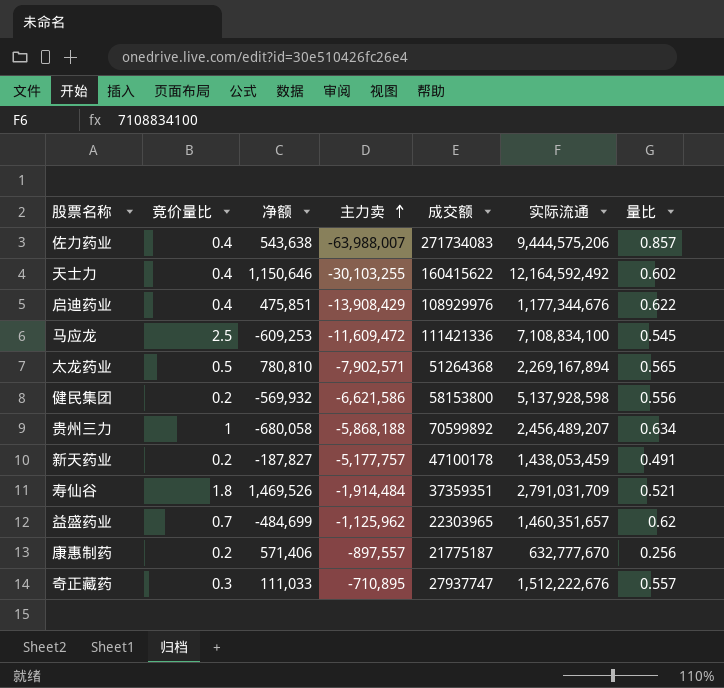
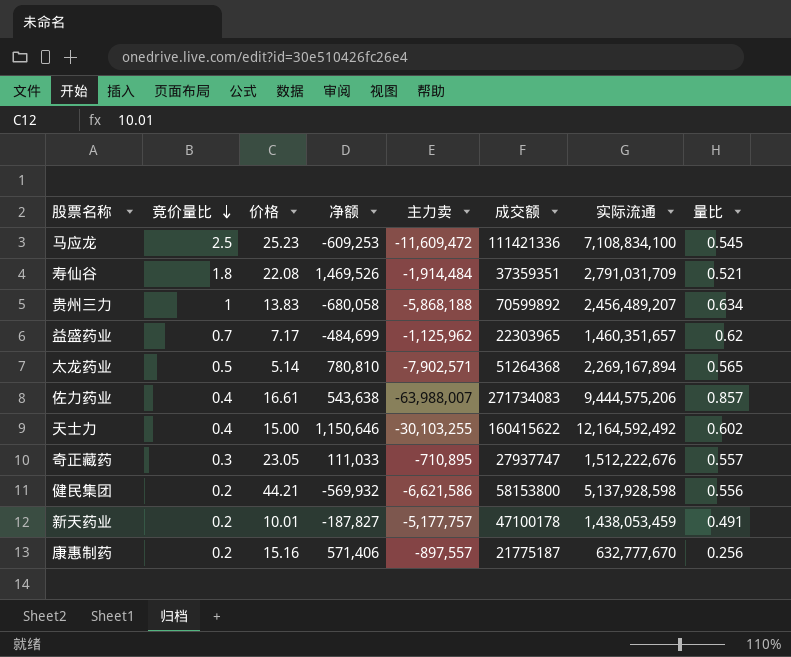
row order: 主力卖 ascending -> 竞价量比 descending
column 价格 | position: none -> 3
row 启迪药业: 0.4 | 475,851 | -13,908,429 | 108929976 | 1,177,344,676 | 0.622 -> none

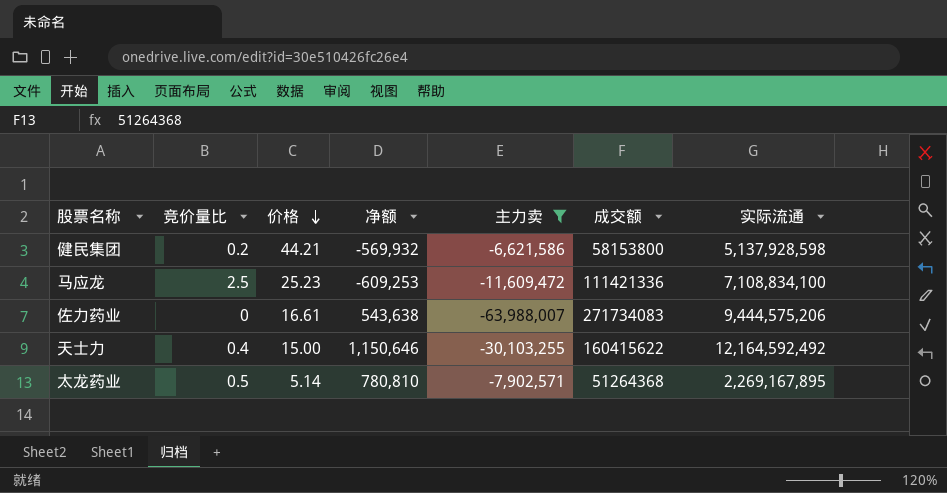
filter: none -> 主力卖 <= -6,621,586
row order: 竞价量比 descending -> 价格 descending
column 量比 | position: 8 -> none
佐力药业 | 竞价量比: 0.4 -> 0
太龙药业 | 实际流通: 2,269,167,894 -> 2,269,167,895

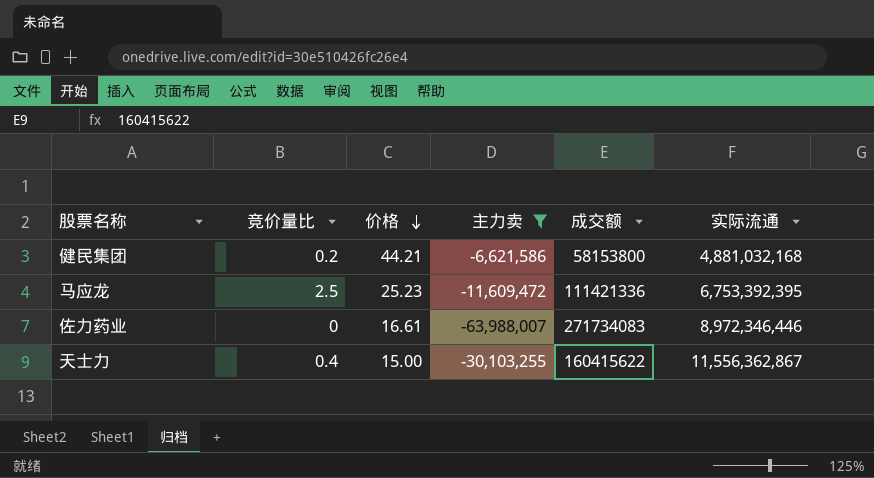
column 净额 | position: 4 -> none
row 太龙药业: 0.5 | 5.14 | 780,810 | -7,902,571 | 51264368 | 2,269,167,895 -> none
健民集团 | 实际流通: 5,137,928,598 -> 4,881,032,168
马应龙 | 实际流通: 7,108,834,100 -> 6,753,392,395
佐力药业 | 实际流通: 9,444,575,206 -> 8,972,346,446
天士力 | 实际流通: 12,164,592,492 -> 11,556,362,867

